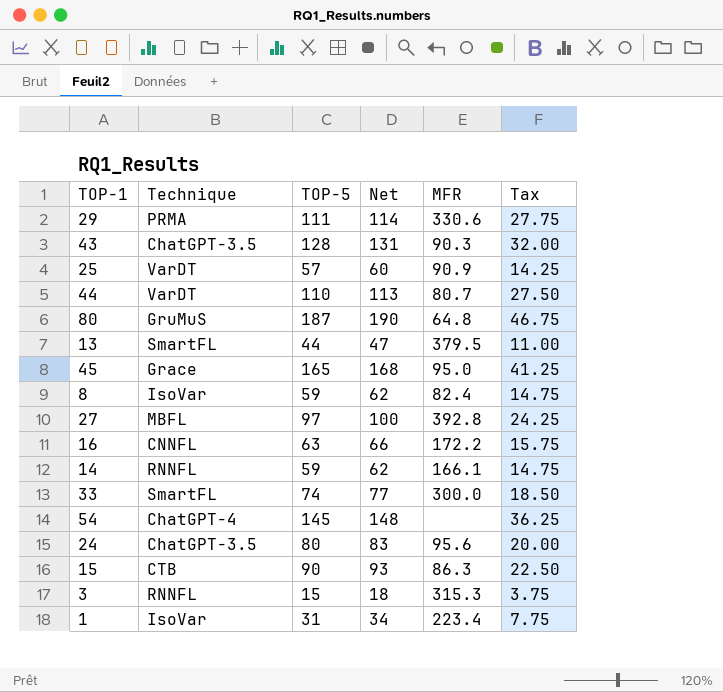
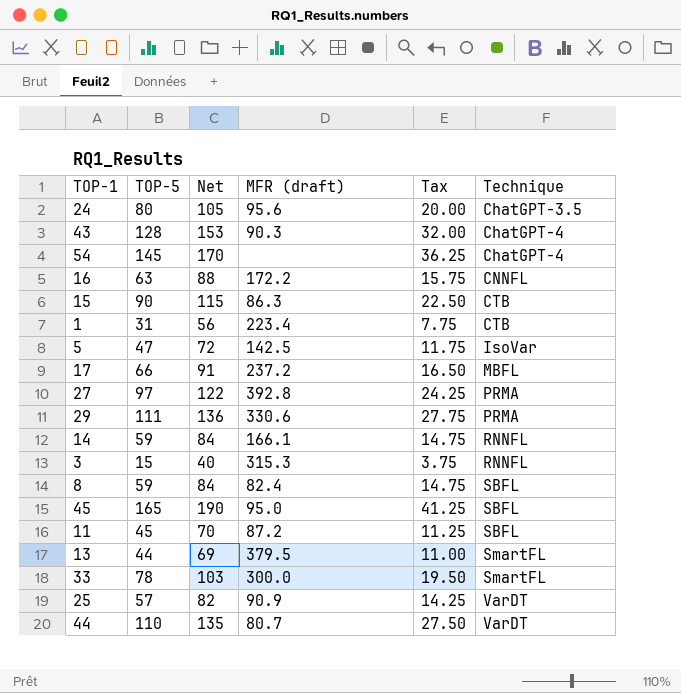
row order: none -> Technique ascending
column Net | formula: [TOP-5] + 3 -> [TOP-5] + 25
column name: MFR -> MFR (draft)
column Technique | position: 2 -> 6
row 80: GruMuS | 187 | 190 | 64.8 | 46.75 -> none
43 | Technique: ChatGPT-3.5 -> ChatGPT-4
1 | Technique: IsoVar -> CTB
row 5: none -> 47 | 72 | 142.5 | 11.75 | IsoVar
row 17: none -> 66 | 91 | 237.2 | 16.50 | MBFL
27 | Technique: MBFL -> PRMA
8 | Technique: IsoVar -> SBFL
45 | Technique: Grace -> SBFL
row 11: none -> 45 | 70 | 87.2 | 11.25 | SBFL
33 | TOP-5: 74 -> 78
33 | Tax: 18.50 -> 19.50

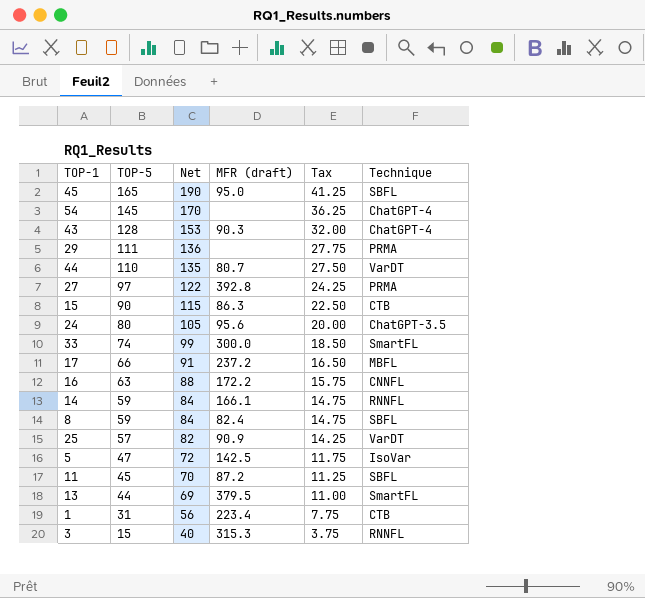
row order: Technique ascending -> TOP-5 descending
29 | MFR (draft): 330.6 -> none
33 | TOP-5: 78 -> 74
33 | Net: 103 -> 99
33 | Tax: 19.50 -> 18.50

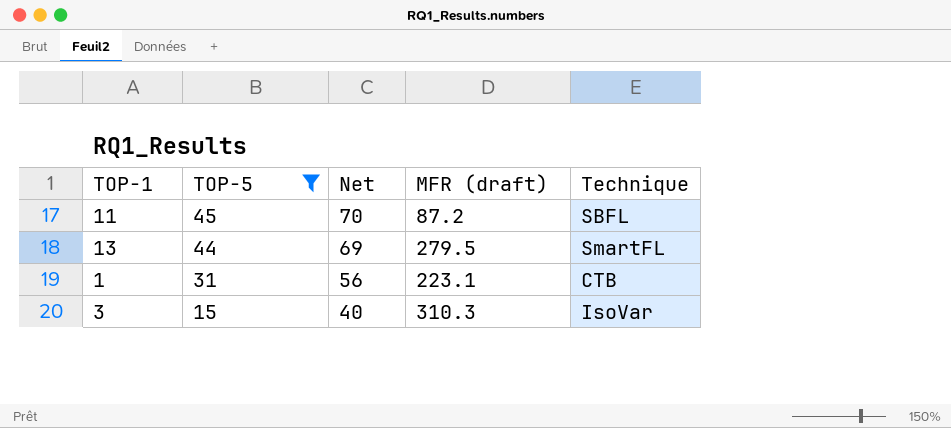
filter: none -> TOP-5 <= 45
column Tax | formula: [TOP-5] * 0.25 -> none
13 | MFR (draft): 379.5 -> 279.5
1 | MFR (draft): 223.4 -> 223.1
3 | MFR (draft): 315.3 -> 310.3
3 | Technique: RNNFL -> IsoVar

